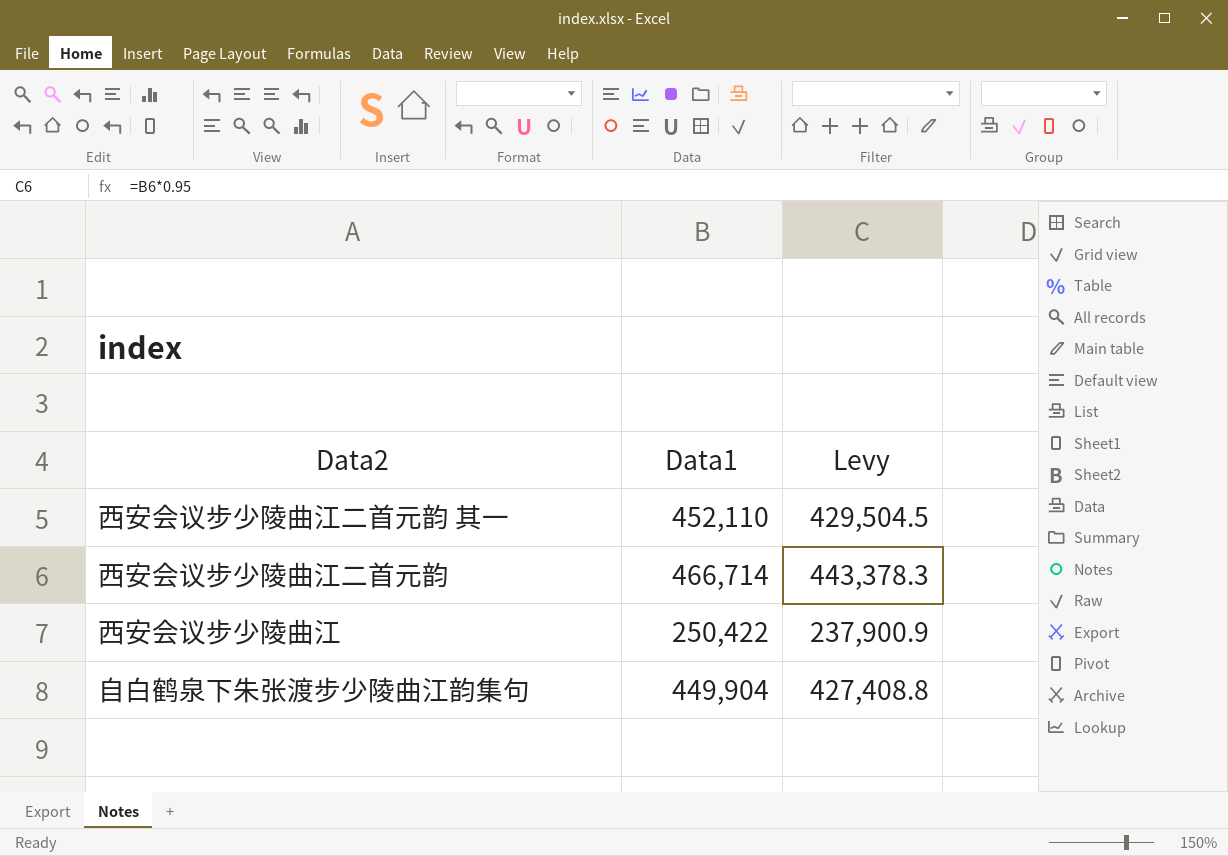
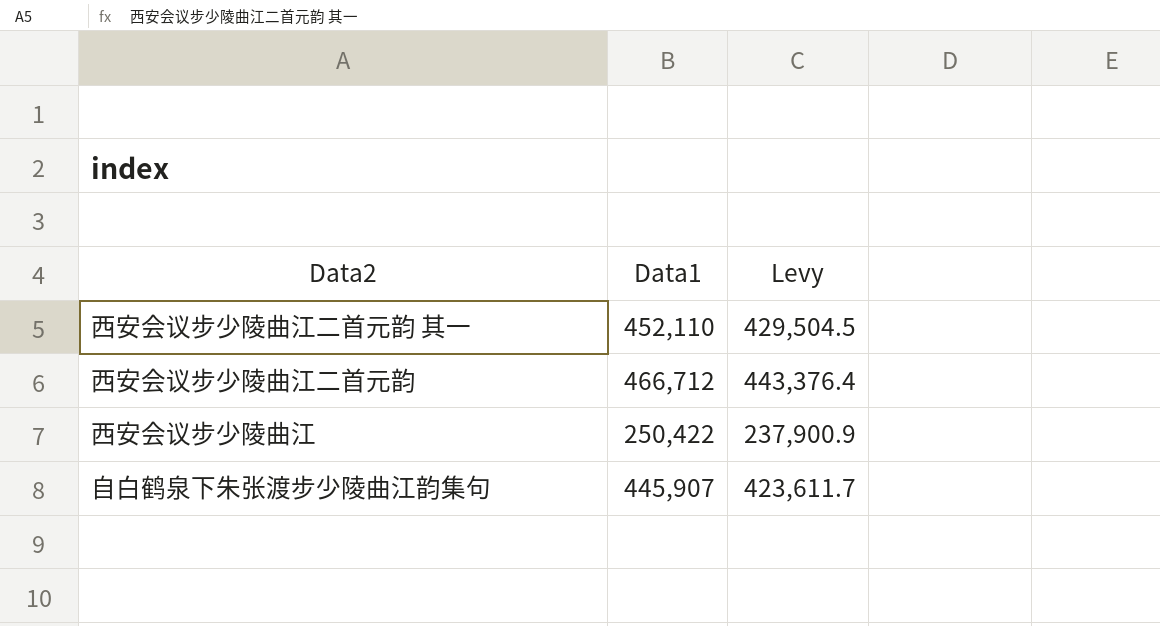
西安会议步少陵曲江二首元韵 | Data1: 466,714 -> 466,712
西安会议步少陵曲江二首元韵 | Levy: 443,378.3 -> 443,376.4
自白鹤泉下朱张渡步少陵曲江韵集句 | Data1: 449,904 -> 445,907
自白鹤泉下朱张渡步少陵曲江韵集句 | Levy: 427,408.8 -> 423,611.7

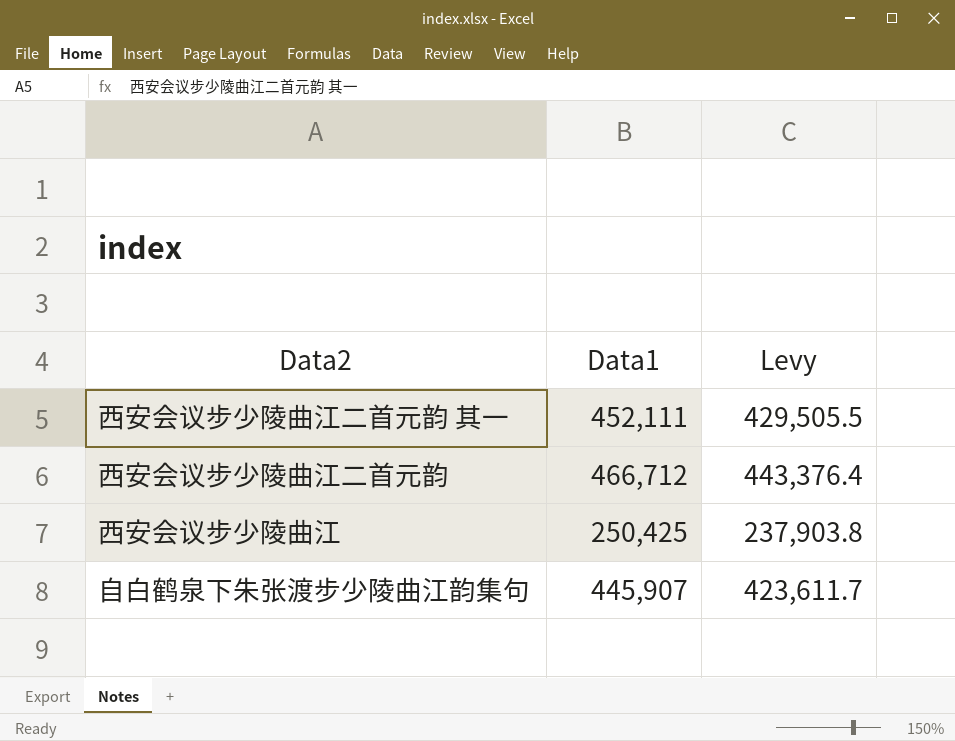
西安会议步少陵曲江二首元韵 其一 | Data1: 452,110 -> 452,111
西安会议步少陵曲江二首元韵 其一 | Levy: 429,504.5 -> 429,505.5
西安会议步少陵曲江 | Data1: 250,422 -> 250,425
西安会议步少陵曲江 | Levy: 237,900.9 -> 237,903.8

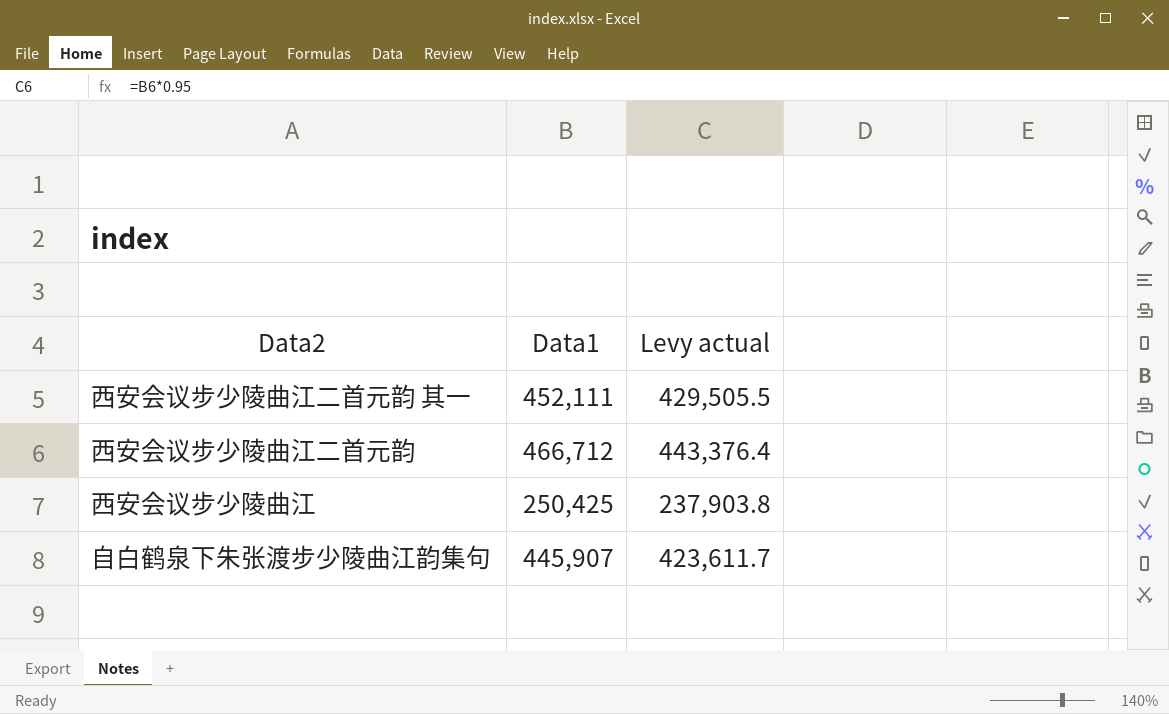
column name: Levy -> Levy actual

